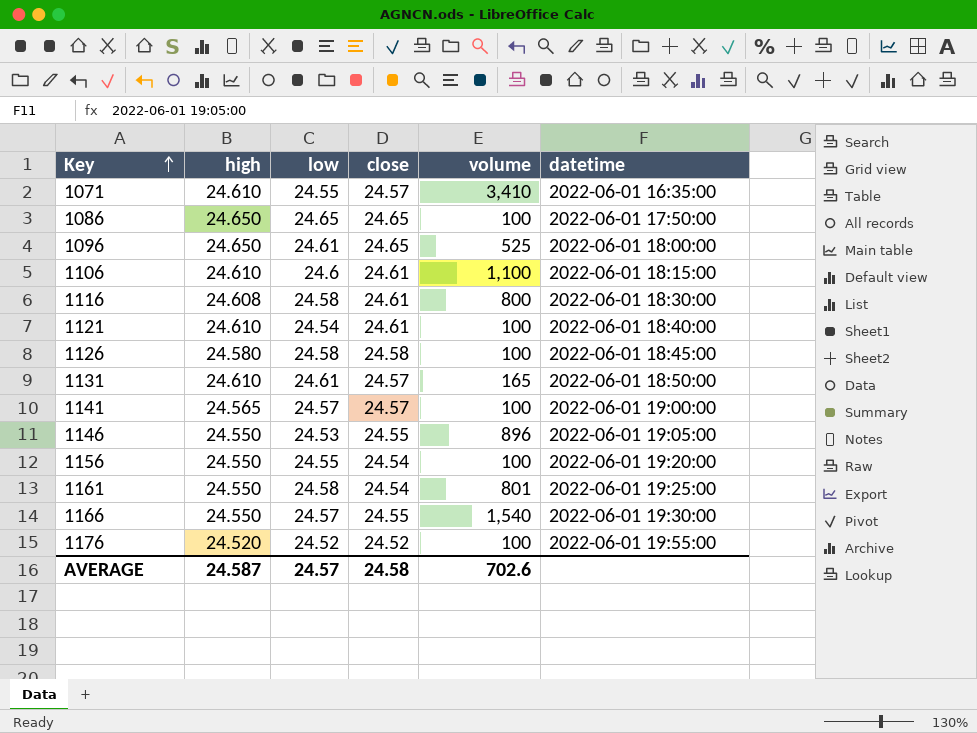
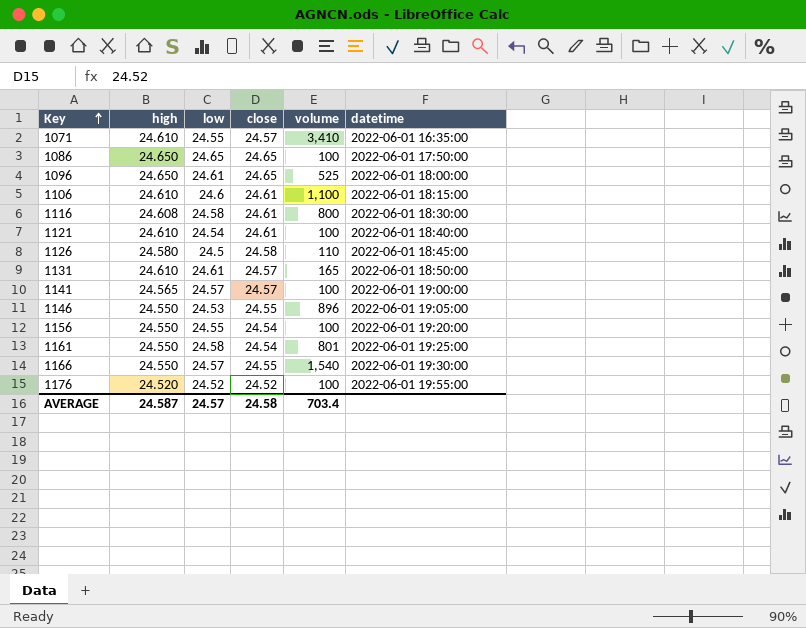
1126 | low: 24.58 -> 24.5
1126 | volume: 100 -> 110
AVERAGE | volume: 702.6 -> 703.4

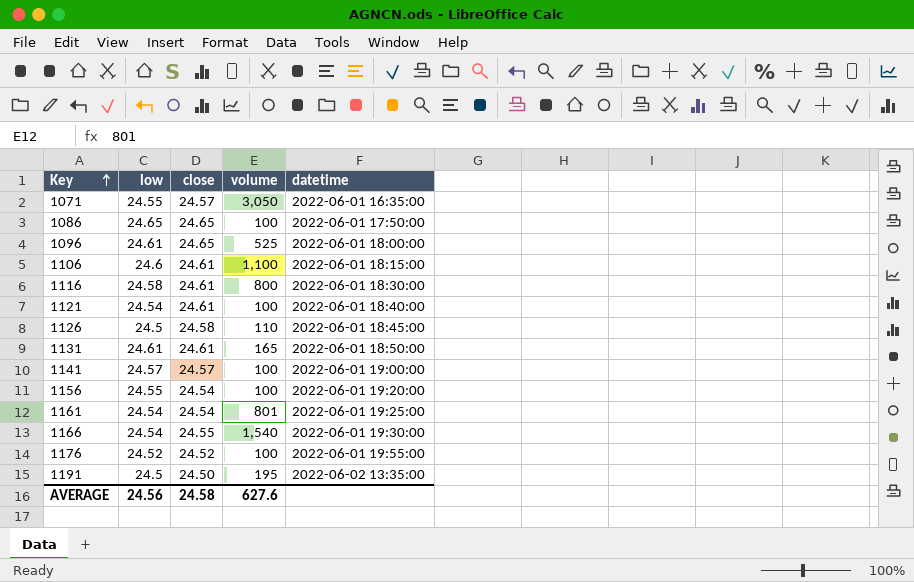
column high | position: 2 -> none
row 1146: 24.550 | 24.53 | 24.55 | 896 | 2022-06-01 19:05:00 -> none
1071 | volume: 3,410 -> 3,050
1131 | close: 24.57 -> 24.61
1161 | low: 24.58 -> 24.54
1166 | low: 24.57 -> 24.54
row 1191: none -> 24.5 | 24.50 | 195 | 2022-06-02 13:35:00
AVERAGE | low: 24.57 -> 24.56
AVERAGE | volume: 703.4 -> 627.6

